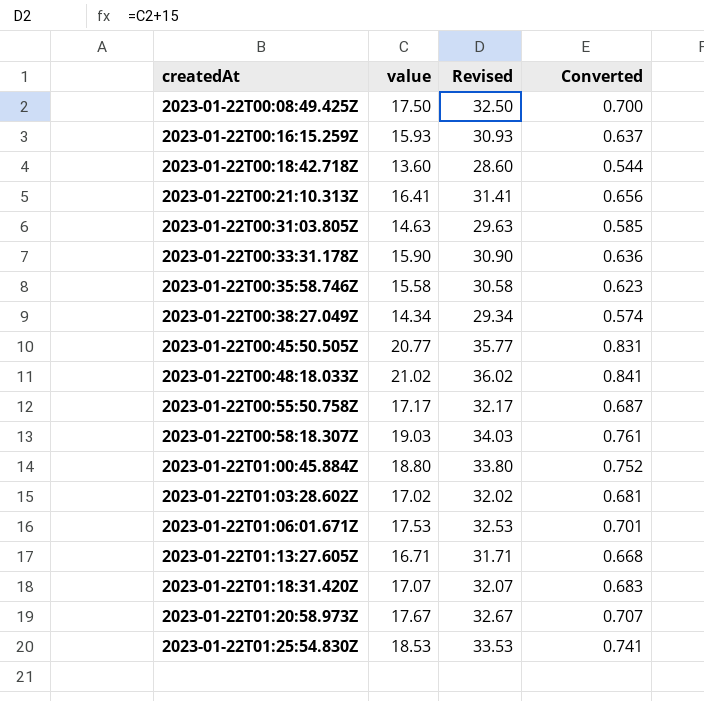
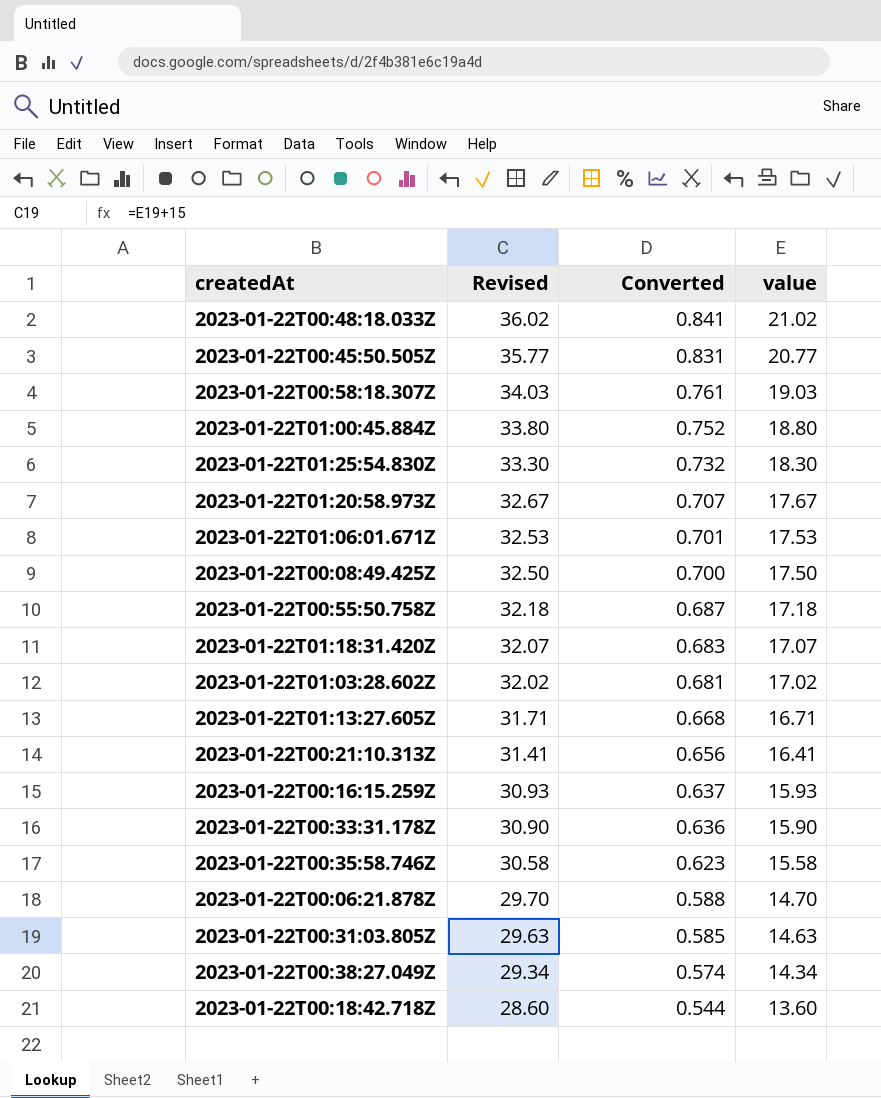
row order: createdAt ascending -> Revised descending
column value | position: 2 -> 4
2023-01-22T01:25:54.830Z | Revised: 33.53 -> 33.30
2023-01-22T01:25:54.830Z | Converted: 0.741 -> 0.732
2023-01-22T01:25:54.830Z | value: 18.53 -> 18.30
2023-01-22T00:55:50.758Z | Revised: 32.17 -> 32.18
2023-01-22T00:55:50.758Z | value: 17.17 -> 17.18
row 2023-01-22T00:06:21.878Z: none -> 29.70 | 0.588 | 14.70

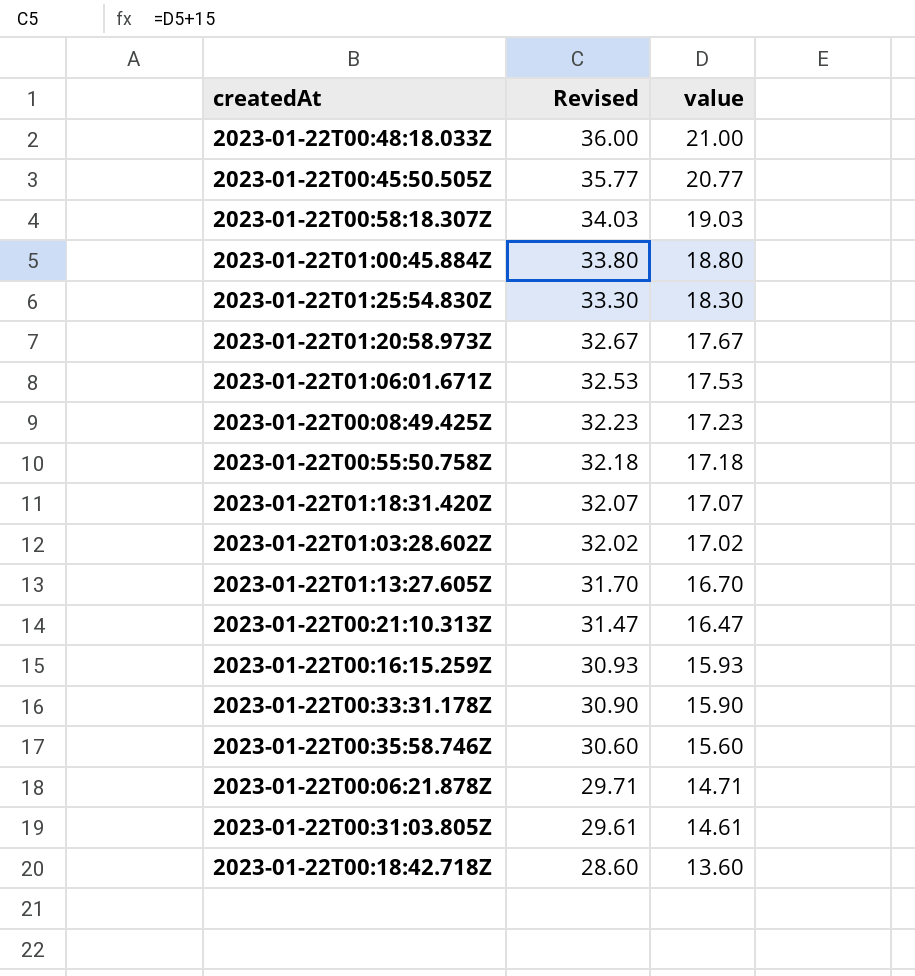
column Converted | formula: [value] * 0.04 -> none
row 2023-01-22T00:38:27.049Z: 29.34 | 0.574 | 14.34 -> none
2023-01-22T00:48:18.033Z | Revised: 36.02 -> 36.00
2023-01-22T00:48:18.033Z | value: 21.02 -> 21.00
2023-01-22T00:08:49.425Z | Revised: 32.50 -> 32.23
2023-01-22T00:08:49.425Z | value: 17.50 -> 17.23
2023-01-22T01:13:27.605Z | Revised: 31.71 -> 31.70
2023-01-22T01:13:27.605Z | value: 16.71 -> 16.70
2023-01-22T00:21:10.313Z | Revised: 31.41 -> 31.47
2023-01-22T00:21:10.313Z | value: 16.41 -> 16.47
2023-01-22T00:35:58.746Z | Revised: 30.58 -> 30.60
2023-01-22T00:35:58.746Z | value: 15.58 -> 15.60
2023-01-22T00:06:21.878Z | Revised: 29.70 -> 29.71
2023-01-22T00:06:21.878Z | value: 14.70 -> 14.71
2023-01-22T00:31:03.805Z | Revised: 29.63 -> 29.61
2023-01-22T00:31:03.805Z | value: 14.63 -> 14.61

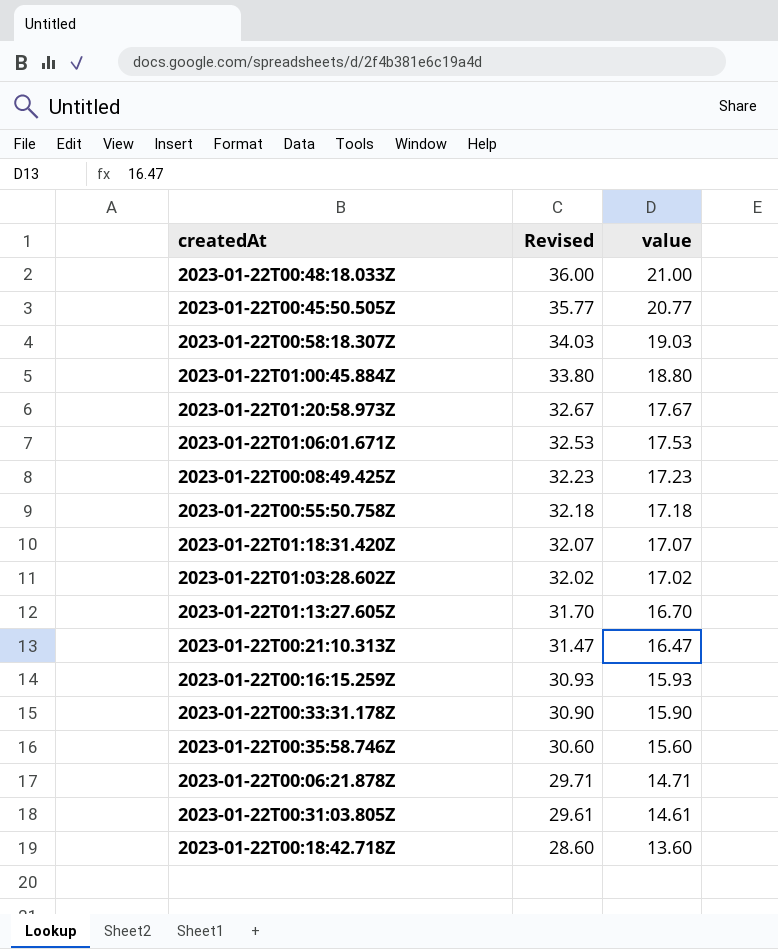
row 2023-01-22T01:25:54.830Z: 33.30 | 18.30 -> none

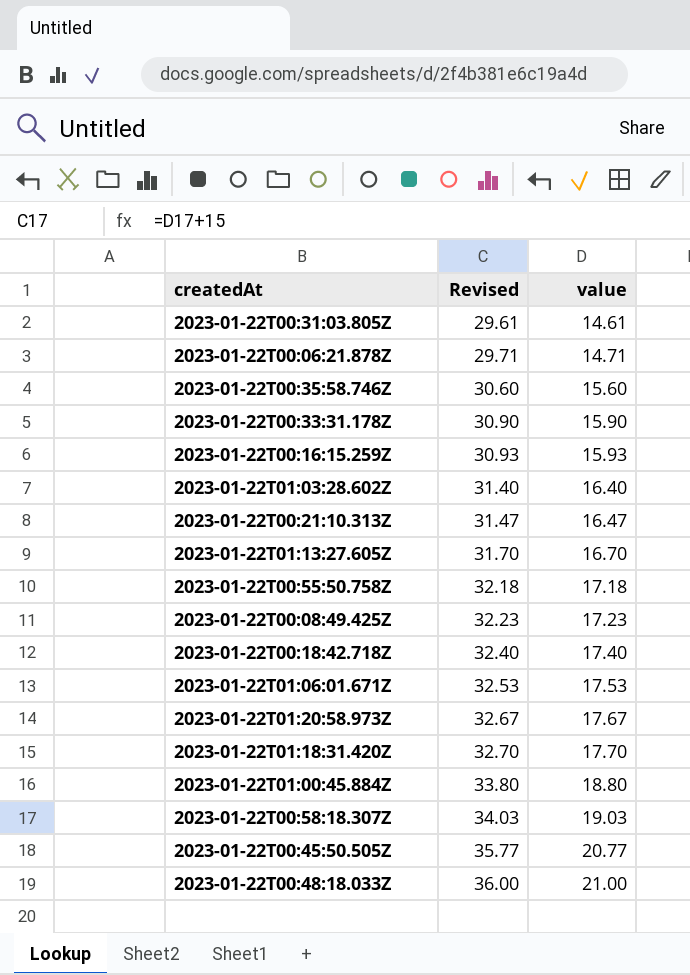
row order: Revised descending -> Revised ascending
2023-01-22T01:03:28.602Z | Revised: 32.02 -> 31.40
2023-01-22T01:03:28.602Z | value: 17.02 -> 16.40
2023-01-22T00:18:42.718Z | Revised: 28.60 -> 32.40
2023-01-22T00:18:42.718Z | value: 13.60 -> 17.40
2023-01-22T01:18:31.420Z | Revised: 32.07 -> 32.70
2023-01-22T01:18:31.420Z | value: 17.07 -> 17.70

